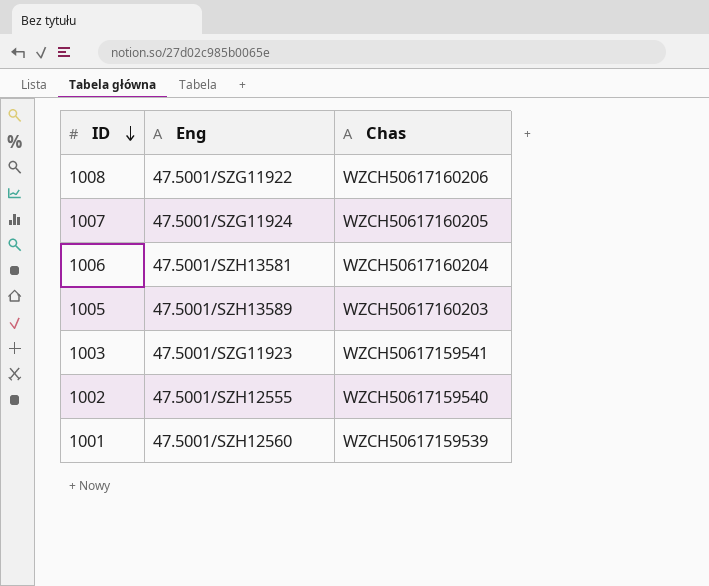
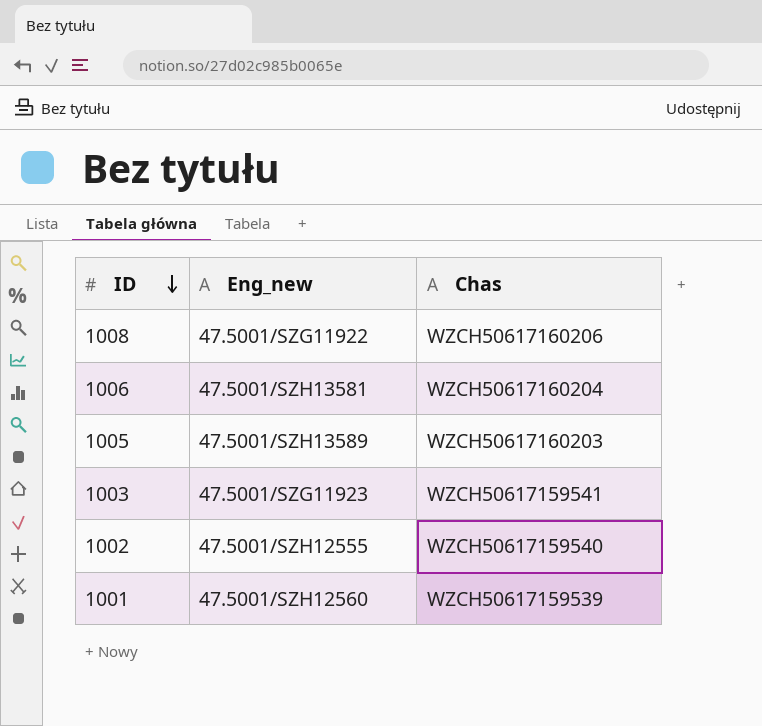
column name: Eng -> Eng_new
row 1007: 47.5001/SZG11924 | WZCH50617160205 -> none

